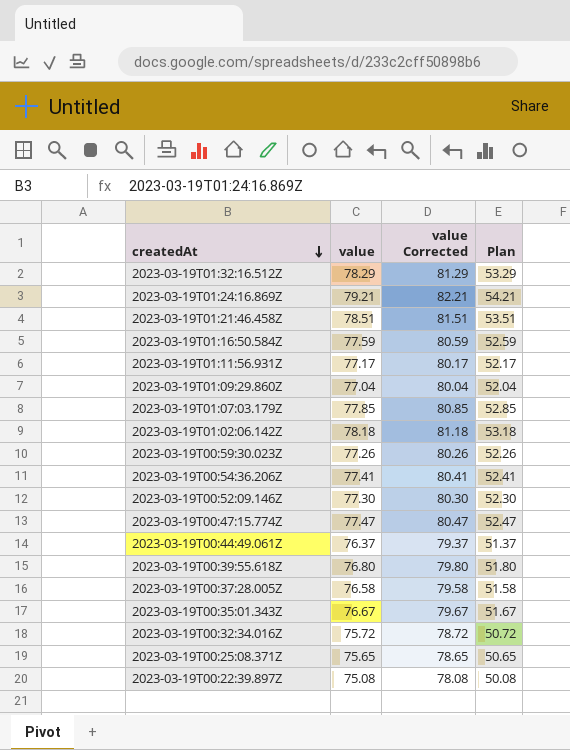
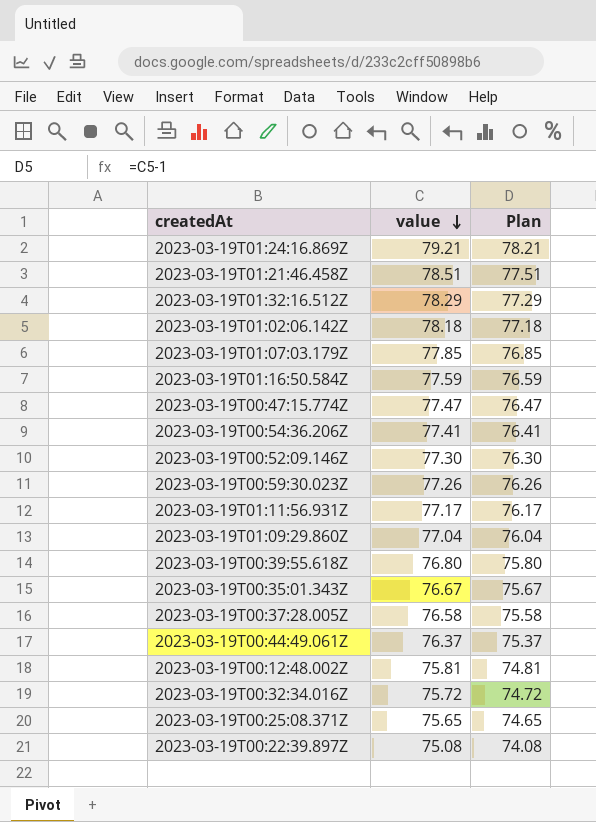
row order: createdAt descending -> value descending
column value Corrected | formula: [value] + 3 -> none
column Plan | formula: [value] - 25 -> [value] - 1
row 2023-03-19T00:12:48.002Z: none -> 75.81 | 74.81

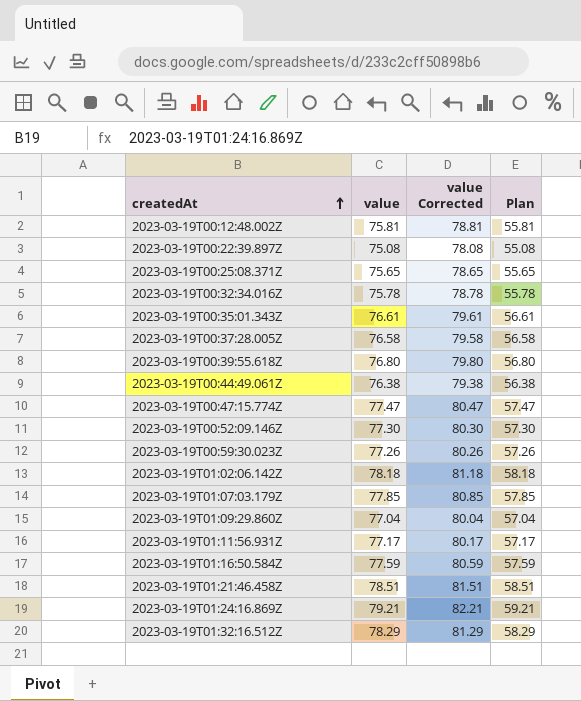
row order: value descending -> createdAt ascending
column value Corrected | formula: none -> [value] + 3
column Plan | formula: [value] - 1 -> [value] - 20
row 2023-03-19T00:54:36.206Z: 77.41 | 76.41 -> none
2023-03-19T00:32:34.016Z | value: 75.72 -> 75.78
2023-03-19T00:35:01.343Z | value: 76.67 -> 76.61
2023-03-19T00:44:49.061Z | value: 76.37 -> 76.38

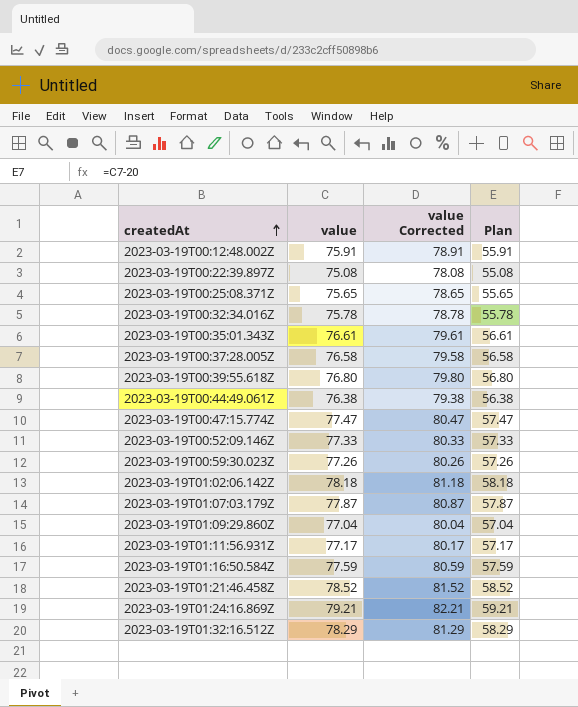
2023-03-19T00:12:48.002Z | value: 75.81 -> 75.91
2023-03-19T00:12:48.002Z | value Corrected: 78.81 -> 78.91
2023-03-19T00:12:48.002Z | Plan: 55.81 -> 55.91
2023-03-19T00:52:09.146Z | value: 77.30 -> 77.33
2023-03-19T00:52:09.146Z | value Corrected: 80.30 -> 80.33
2023-03-19T00:52:09.146Z | Plan: 57.30 -> 57.33
2023-03-19T01:07:03.179Z | value: 77.85 -> 77.87
2023-03-19T01:07:03.179Z | value Corrected: 80.85 -> 80.87
2023-03-19T01:07:03.179Z | Plan: 57.85 -> 57.87
2023-03-19T01:21:46.458Z | value: 78.51 -> 78.52
2023-03-19T01:21:46.458Z | value Corrected: 81.51 -> 81.52
2023-03-19T01:21:46.458Z | Plan: 58.51 -> 58.52

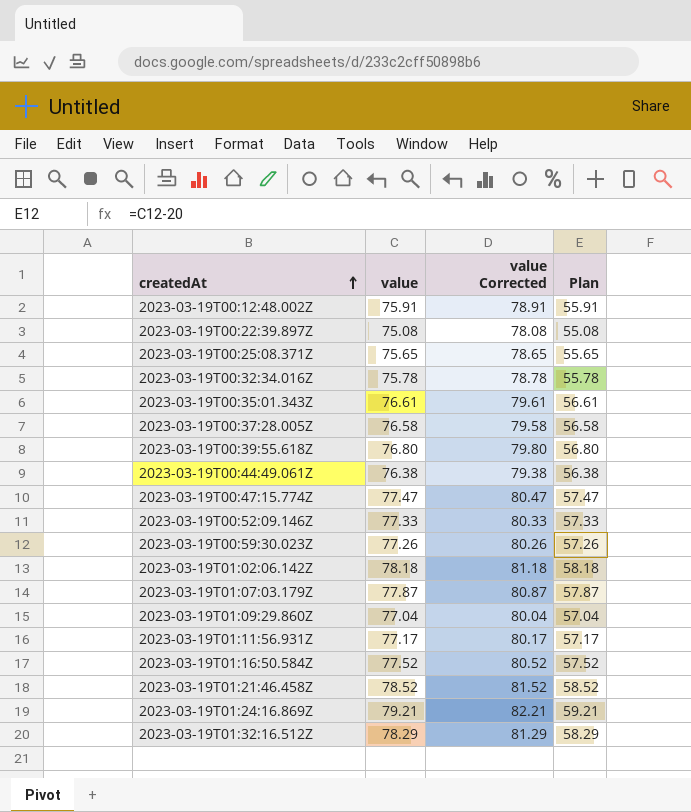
2023-03-19T01:16:50.584Z | value: 77.59 -> 77.52
2023-03-19T01:16:50.584Z | value Corrected: 80.59 -> 80.52
2023-03-19T01:16:50.584Z | Plan: 57.59 -> 57.52

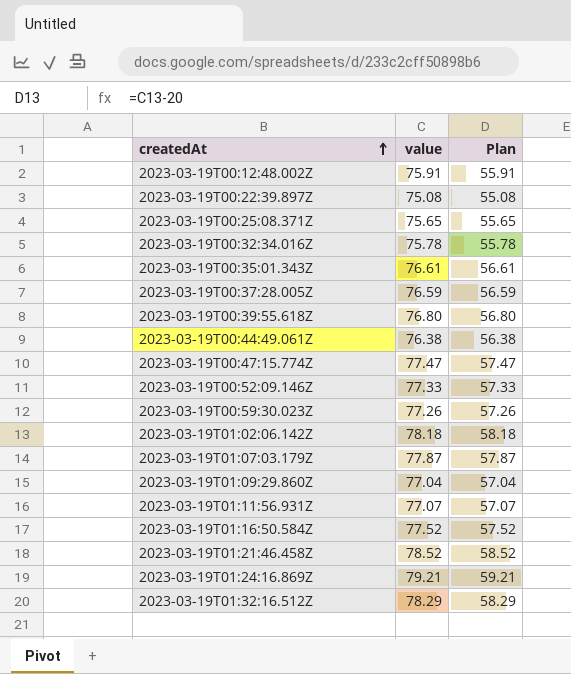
column value Corrected | formula: [value] + 3 -> none
2023-03-19T00:37:28.005Z | value: 76.58 -> 76.59
2023-03-19T00:37:28.005Z | Plan: 56.58 -> 56.59
2023-03-19T01:11:56.931Z | value: 77.17 -> 77.07
2023-03-19T01:11:56.931Z | Plan: 57.17 -> 57.07

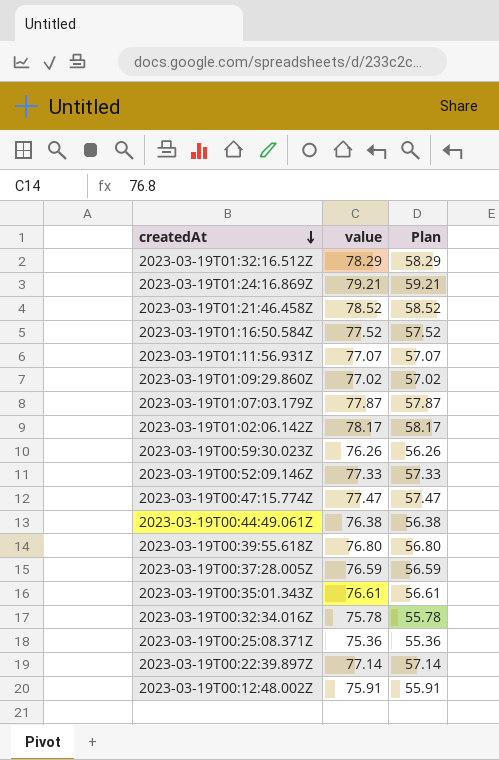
row order: createdAt ascending -> createdAt descending
2023-03-19T01:09:29.860Z | value: 77.04 -> 77.02
2023-03-19T01:09:29.860Z | Plan: 57.04 -> 57.02
2023-03-19T01:02:06.142Z | value: 78.18 -> 78.17
2023-03-19T01:02:06.142Z | Plan: 58.18 -> 58.17
2023-03-19T00:59:30.023Z | value: 77.26 -> 76.26
2023-03-19T00:59:30.023Z | Plan: 57.26 -> 56.26
2023-03-19T00:25:08.371Z | value: 75.65 -> 75.36
2023-03-19T00:25:08.371Z | Plan: 55.65 -> 55.36
2023-03-19T00:22:39.897Z | value: 75.08 -> 77.14
2023-03-19T00:22:39.897Z | Plan: 55.08 -> 57.14

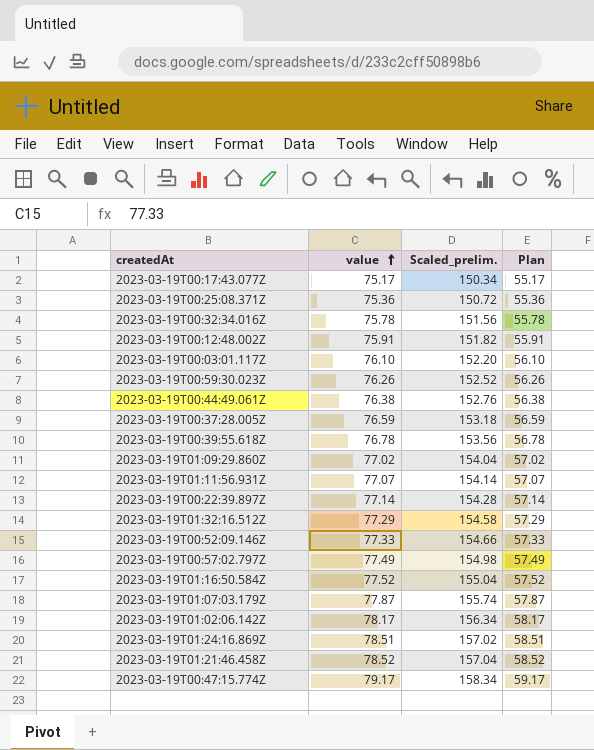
row order: createdAt descending -> value ascending
column Scaled_prelim. | formula: none -> [value] * 2
row 2023-03-19T00:35:01.343Z: 76.61 | 56.61 -> none
row 2023-03-19T00:17:43.077Z: none -> 75.17 | 150.34 | 55.17
row 2023-03-19T00:03:01.117Z: none -> 76.10 | 152.20 | 56.10
2023-03-19T00:39:55.618Z | value: 76.80 -> 76.78
2023-03-19T00:39:55.618Z | Plan: 56.80 -> 56.78
2023-03-19T01:32:16.512Z | value: 78.29 -> 77.29
2023-03-19T01:32:16.512Z | Plan: 58.29 -> 57.29
row 2023-03-19T00:57:02.797Z: none -> 77.49 | 154.98 | 57.49
2023-03-19T01:24:16.869Z | value: 79.21 -> 78.51
2023-03-19T01:24:16.869Z | Plan: 59.21 -> 58.51
2023-03-19T00:47:15.774Z | value: 77.47 -> 79.17
2023-03-19T00:47:15.774Z | Plan: 57.47 -> 59.17

